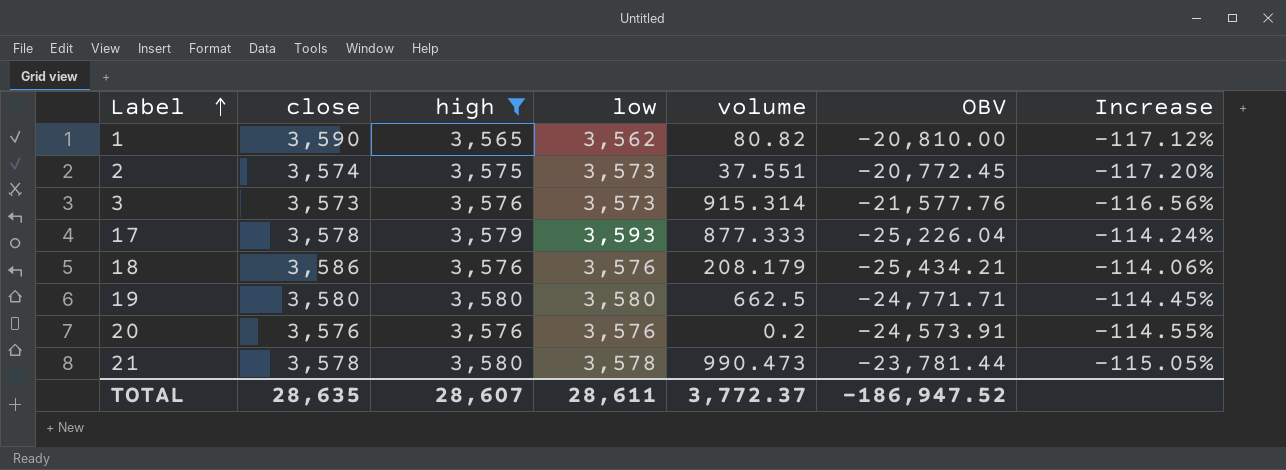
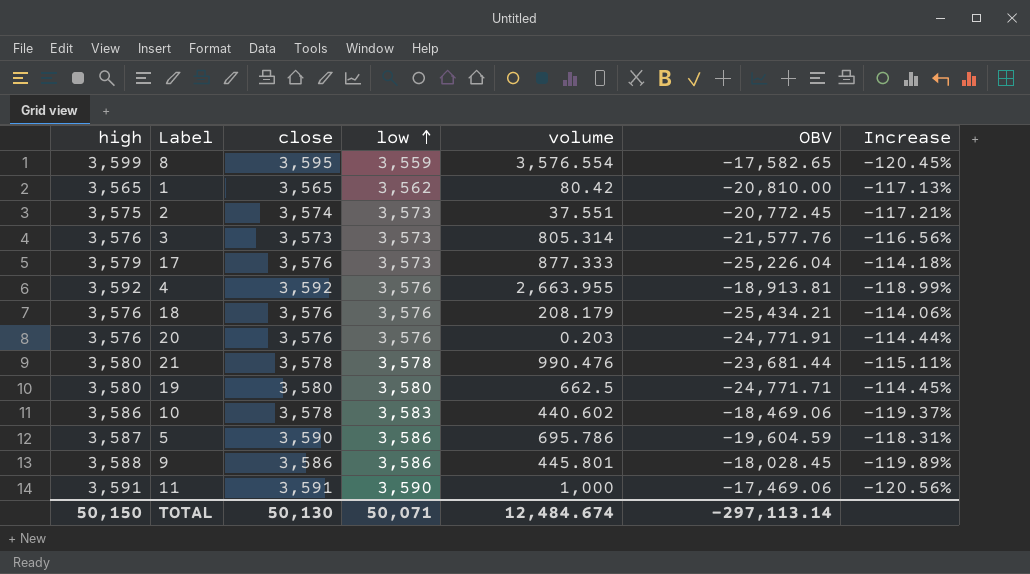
filter: high <= 3,580 -> none
row order: Label ascending -> low ascending
column high | position: 3 -> 1
column Increase | formula: ([low] - [OBV]) / [OBV] -> ([close] - [OBV]) / [OBV]
1 | close: 3,590 -> 3,565
1 | volume: 80.82 -> 80.42
3 | volume: 915.314 -> 805.314
17 | close: 3,578 -> 3,576
17 | low: 3,593 -> 3,573
18 | close: 3,586 -> 3,576
20 | volume: 0.2 -> 0.203
20 | OBV: -24,573.91 -> -24,771.91
21 | volume: 990.473 -> 990.476
21 | OBV: -23,781.44 -> -23,681.44
TOTAL | high: 28,607 -> 50,150
TOTAL | close: 28,635 -> 50,130
TOTAL | low: 28,611 -> 50,071
TOTAL | volume: 3,772.37 -> 12,484.674
TOTAL | OBV: -186,947.52 -> -297,113.14

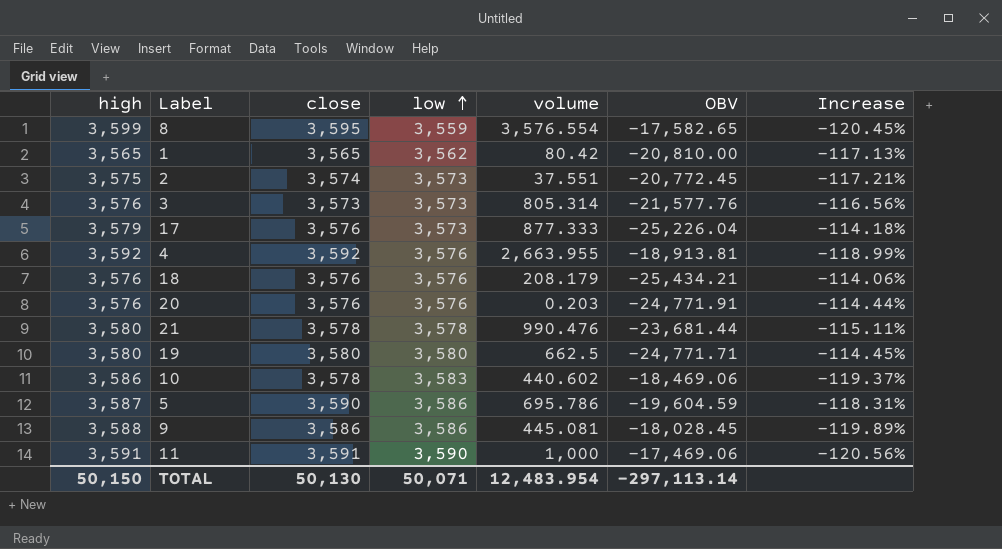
9 | volume: 445.801 -> 445.081
TOTAL | volume: 12,484.674 -> 12,483.954

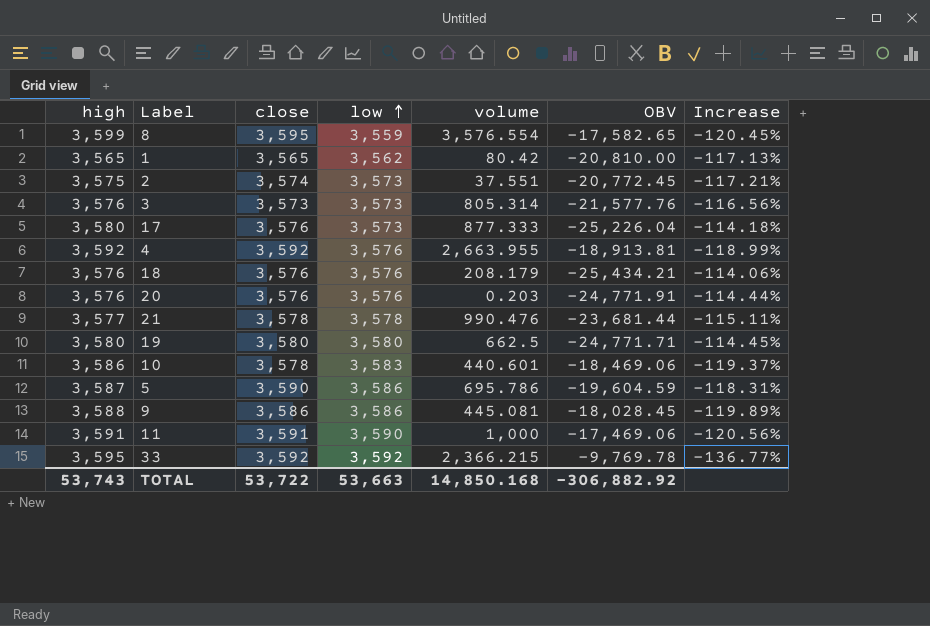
17 | high: 3,579 -> 3,580
21 | high: 3,580 -> 3,577
10 | volume: 440.602 -> 440.601
row 33: none -> 3,595 | 3,592 | 3,592 | 2,366.215 | -9,769.78 | -136.77%
TOTAL | high: 50,150 -> 53,743
TOTAL | close: 50,130 -> 53,722
TOTAL | low: 50,071 -> 53,663
TOTAL | volume: 12,483.954 -> 14,850.168
TOTAL | OBV: -297,113.14 -> -306,882.92

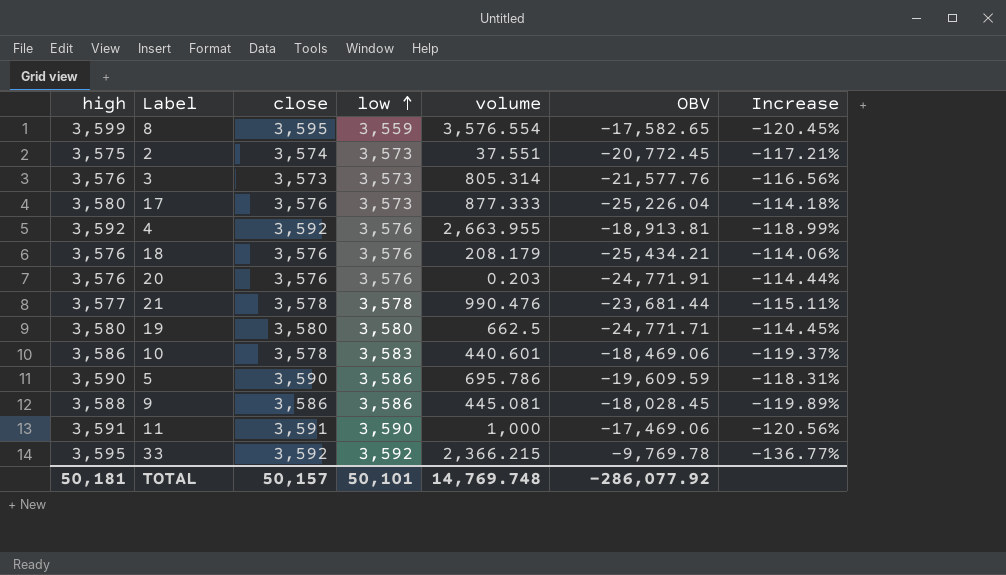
row 1: 3,565 | 3,565 | 3,562 | 80.42 | -20,810.00 | -117.13% -> none
5 | high: 3,587 -> 3,590
5 | OBV: -19,604.59 -> -19,609.59
TOTAL | high: 53,743 -> 50,181
TOTAL | close: 53,722 -> 50,157
TOTAL | low: 53,663 -> 50,101
TOTAL | volume: 14,850.168 -> 14,769.748
TOTAL | OBV: -306,882.92 -> -286,077.92

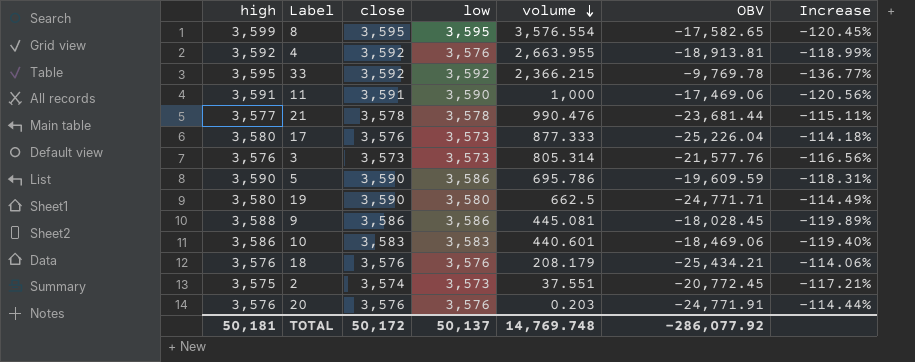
row order: low ascending -> volume descending
8 | low: 3,559 -> 3,595
19 | close: 3,580 -> 3,590
19 | Increase: -114.45% -> -114.49%
10 | close: 3,578 -> 3,583
10 | Increase: -119.37% -> -119.40%
TOTAL | close: 50,157 -> 50,172
TOTAL | low: 50,101 -> 50,137

